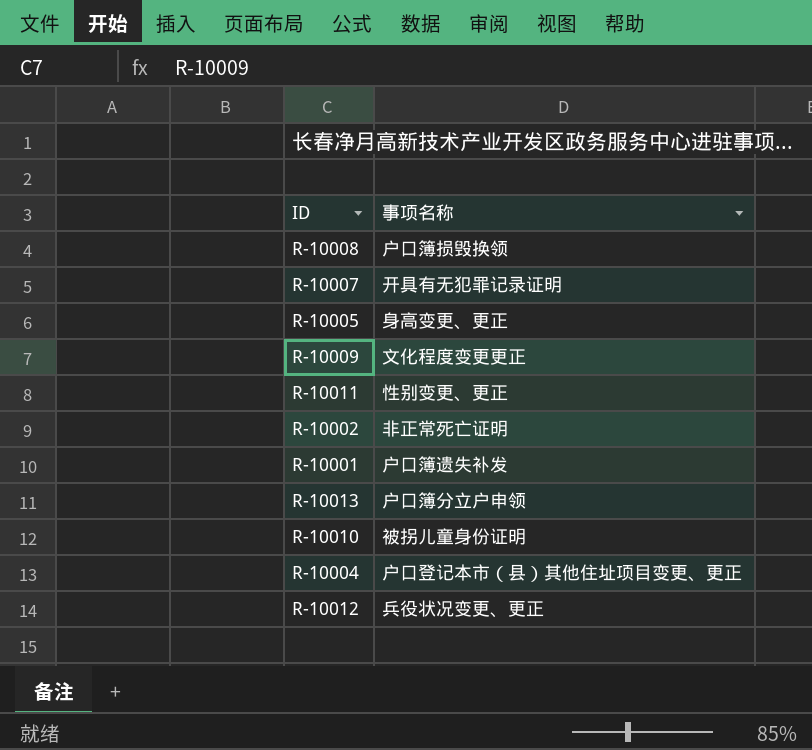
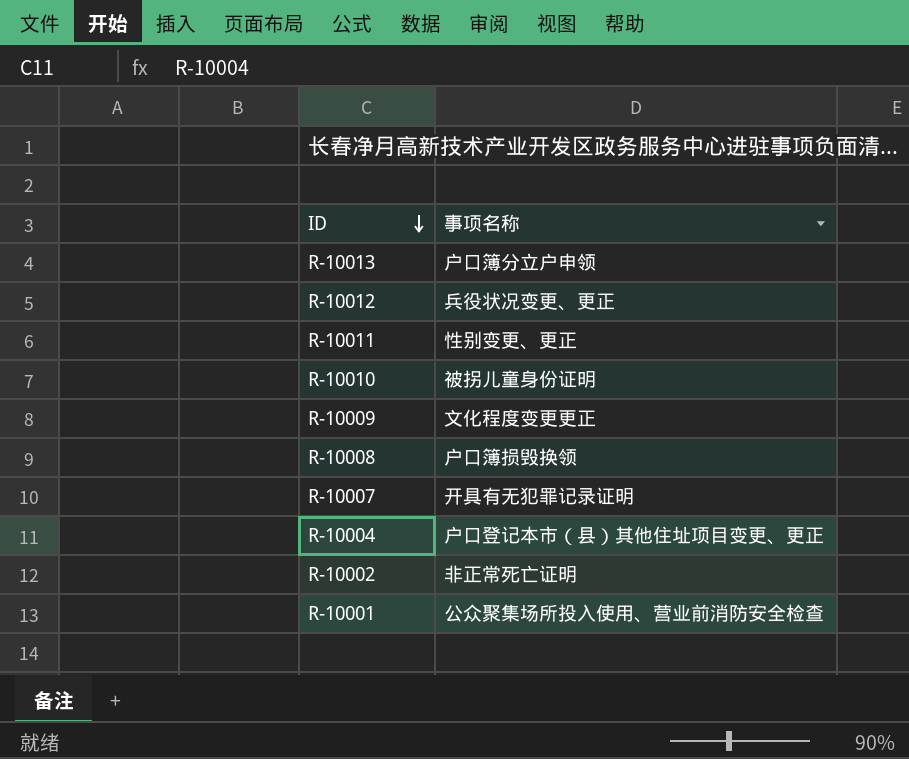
row order: none -> ID descending
row R-10005: 身高变更、更正 -> none
R-10001 | 事项名称: 户口簿遗失补发 -> 公众聚集场所投入使用、营业前消防安全检查

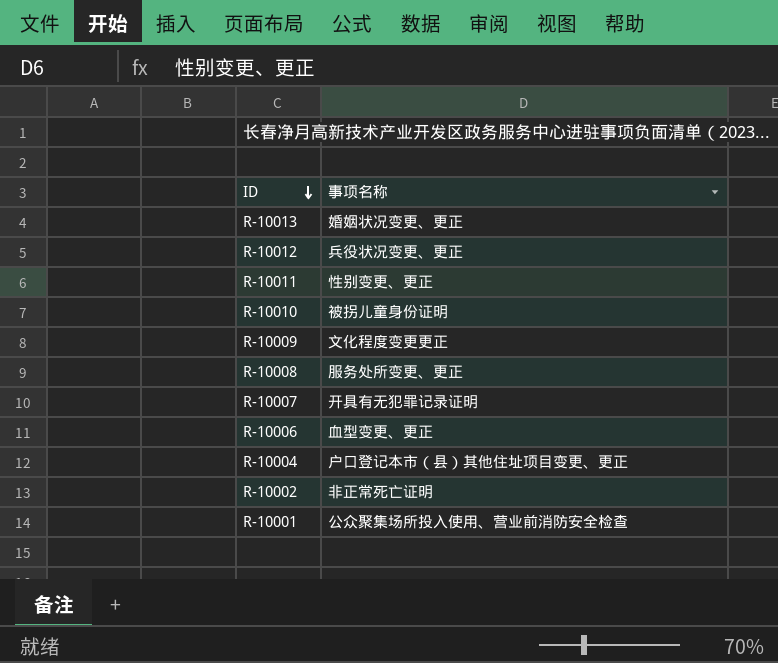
R-10013 | 事项名称: 户口簿分立户申领 -> 婚姻状况变更、更正
R-10008 | 事项名称: 户口簿损毁换领 -> 服务处所变更、更正
row R-10006: none -> 血型变更、更正

